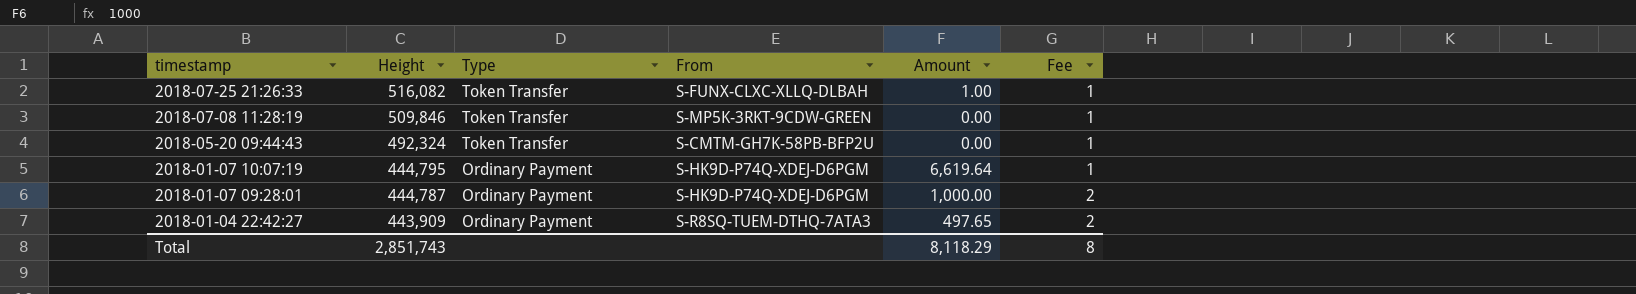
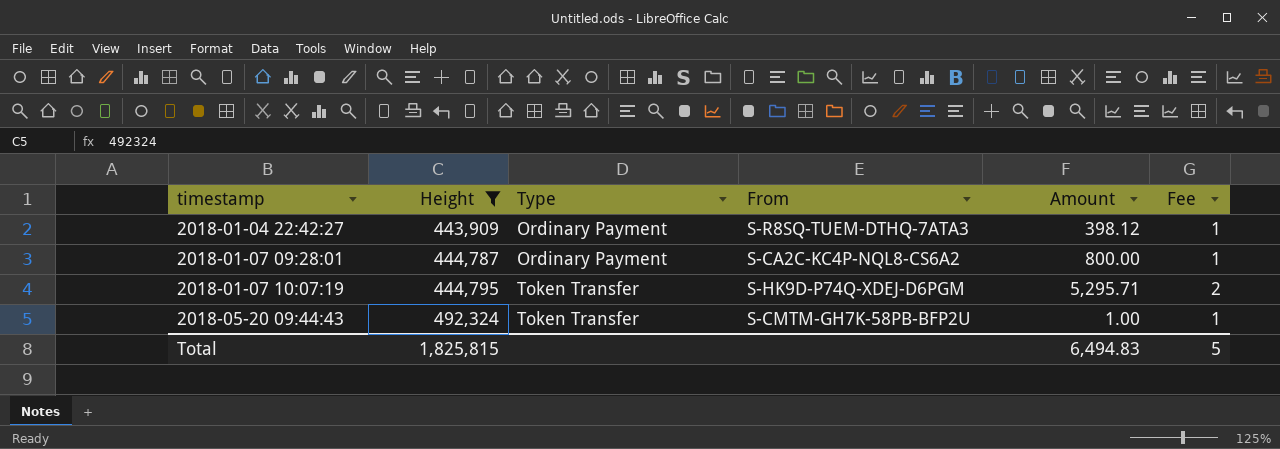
filter: none -> Height <= 492,324
row order: timestamp descending -> timestamp ascending
2018-01-04 22:42:27 | Amount: 497.65 -> 398.12
2018-01-04 22:42:27 | Fee: 2 -> 1
2018-01-07 09:28:01 | From: S-HK9D-P74Q-XDEJ-D6PGM -> S-CA2C-KC4P-NQL8-CS6A2
2018-01-07 09:28:01 | Amount: 1,000.00 -> 800.00
2018-01-07 09:28:01 | Fee: 2 -> 1
2018-01-07 10:07:19 | Type: Ordinary Payment -> Token Transfer
2018-01-07 10:07:19 | Amount: 6,619.64 -> 5,295.71
2018-01-07 10:07:19 | Fee: 1 -> 2
2018-05-20 09:44:43 | Amount: 0.00 -> 1.00
Total | Height: 2,851,743 -> 1,825,815
Total | Amount: 8,118.29 -> 6,494.83
Total | Fee: 8 -> 5

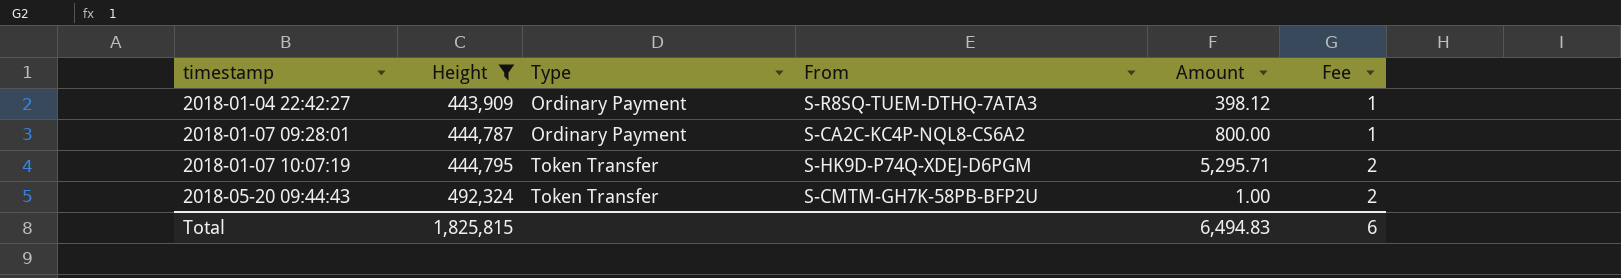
2018-05-20 09:44:43 | Fee: 1 -> 2
Total | Fee: 5 -> 6

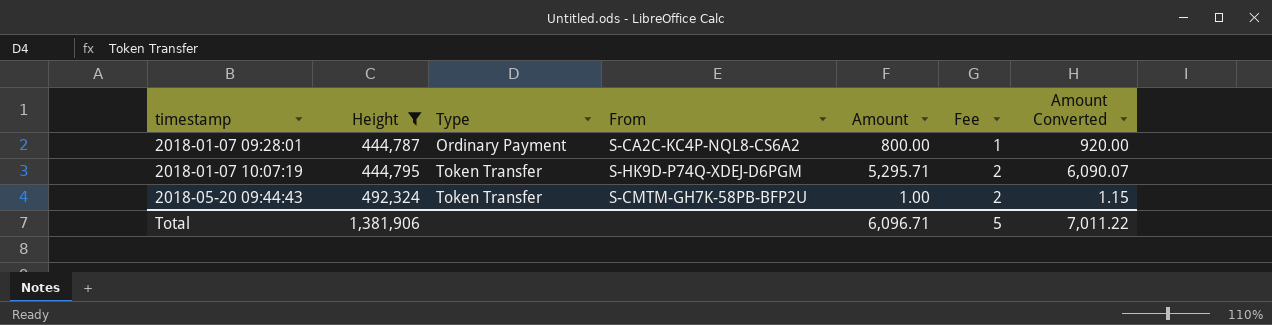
column Amount Converted | formula: none -> [Amount] * 1.15
row 2018-01-04 22:42:27: 443,909 | Ordinary Payment | S-R8SQ-TUEM-DTHQ-7ATA3 | 398.12 | 1 -> none
Total | Height: 1,825,815 -> 1,381,906
Total | Amount: 6,494.83 -> 6,096.71
Total | Fee: 6 -> 5

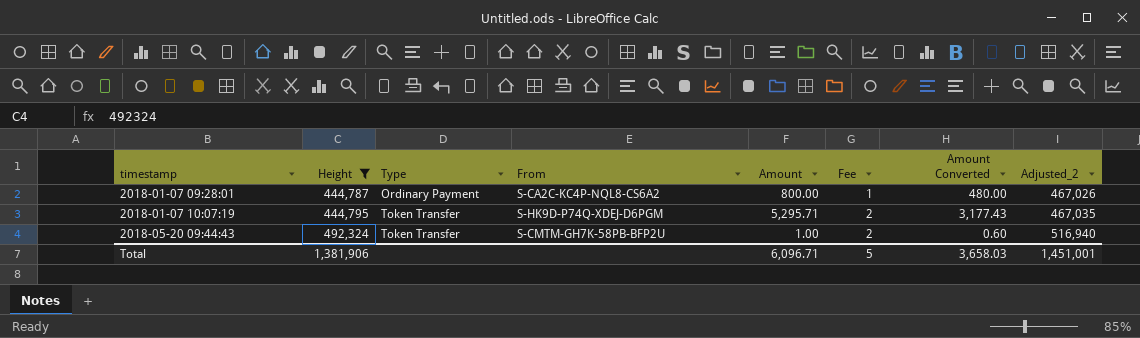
column Amount Converted | formula: [Amount] * 1.15 -> [Amount] * 0.6
column Adjusted_2 | formula: none -> [Height] * 1.05
Total | Amount Converted: 7,011.22 -> 3,658.03

